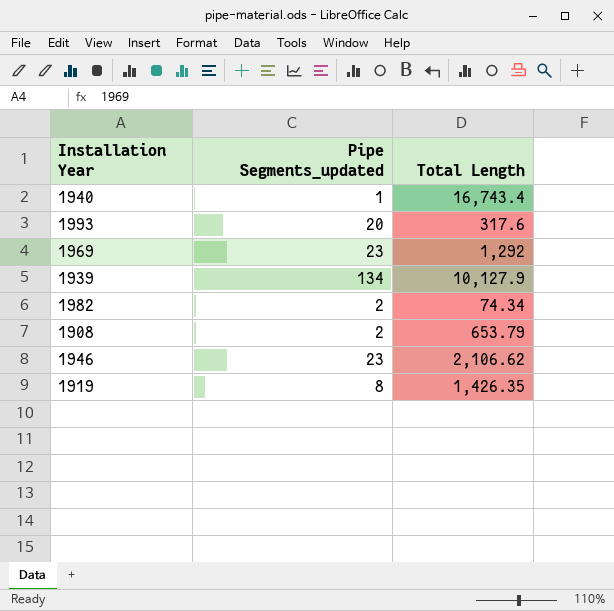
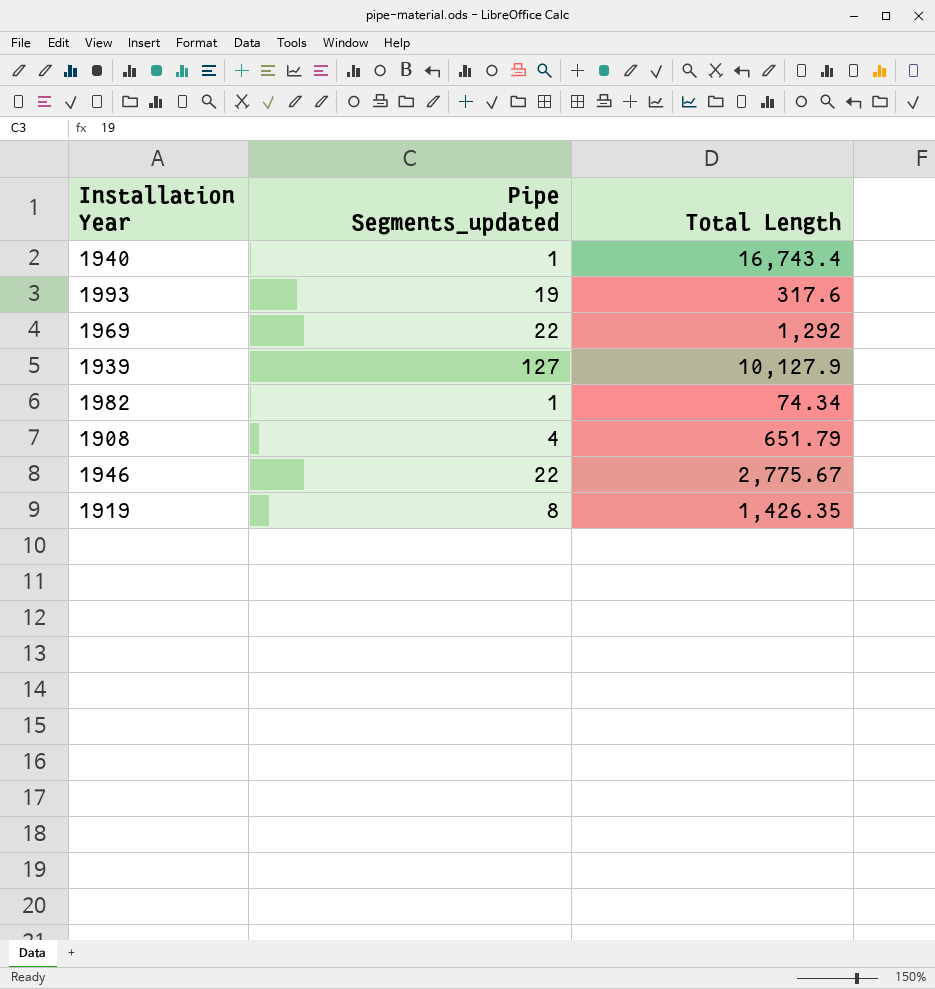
1993 | Pipe Segments_updated: 20 -> 19
1969 | Pipe Segments_updated: 23 -> 22
1939 | Pipe Segments_updated: 134 -> 127
1982 | Pipe Segments_updated: 2 -> 1
1908 | Pipe Segments_updated: 2 -> 4
1908 | Total Length: 653.79 -> 651.79
1946 | Pipe Segments_updated: 23 -> 22
1946 | Total Length: 2,106.62 -> 2,775.67

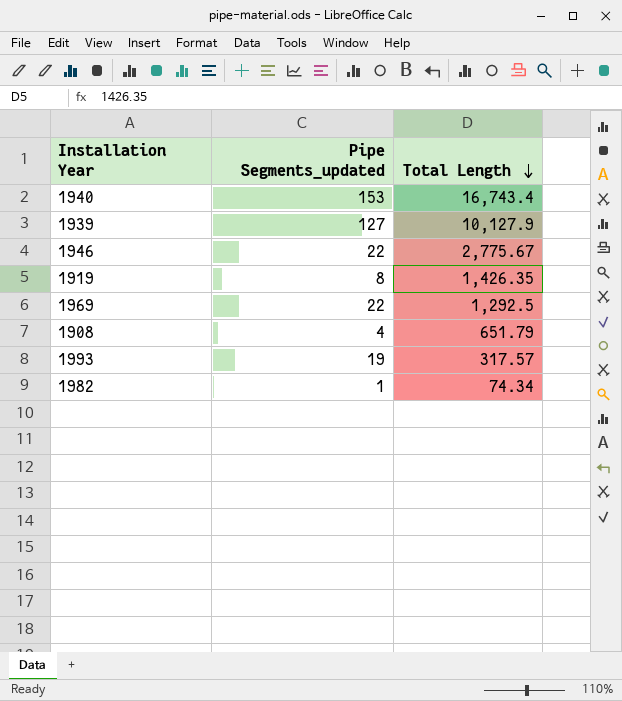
row order: none -> Total Length descending
1940 | Pipe Segments_updated: 1 -> 153
1969 | Total Length: 1,292 -> 1,292.5
1993 | Total Length: 317.6 -> 317.57

